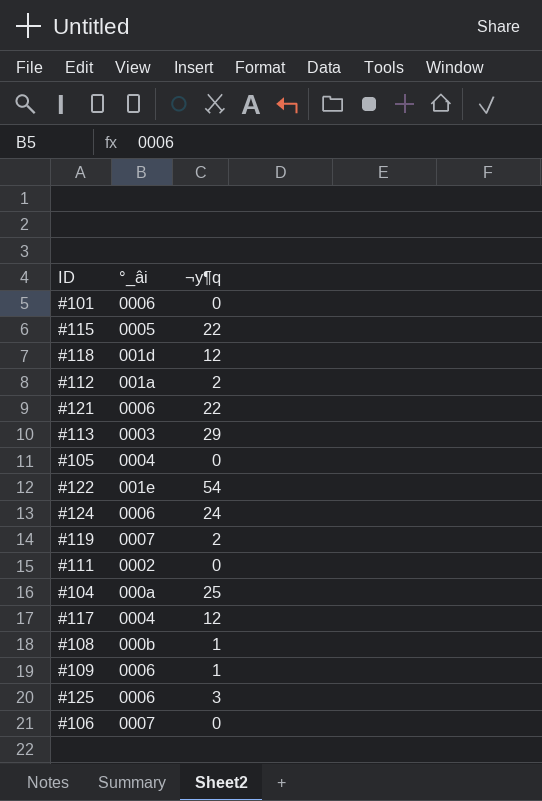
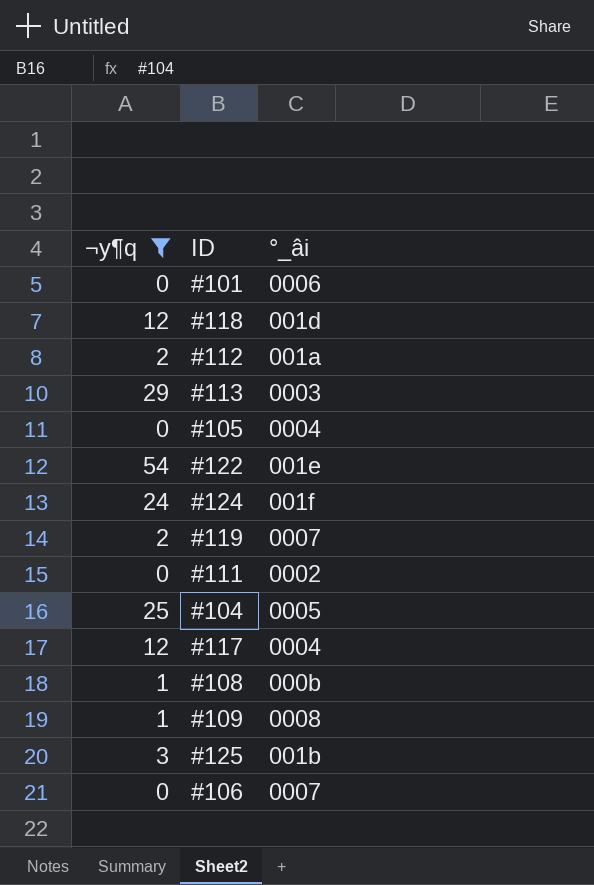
filter: none -> ¬y¶q != 22
column ¬y¶q | position: 3 -> 1
#124 | °_âi: 0006 -> 001f
#104 | °_âi: 000a -> 0005
#109 | °_âi: 0006 -> 0008
#125 | °_âi: 0006 -> 001b

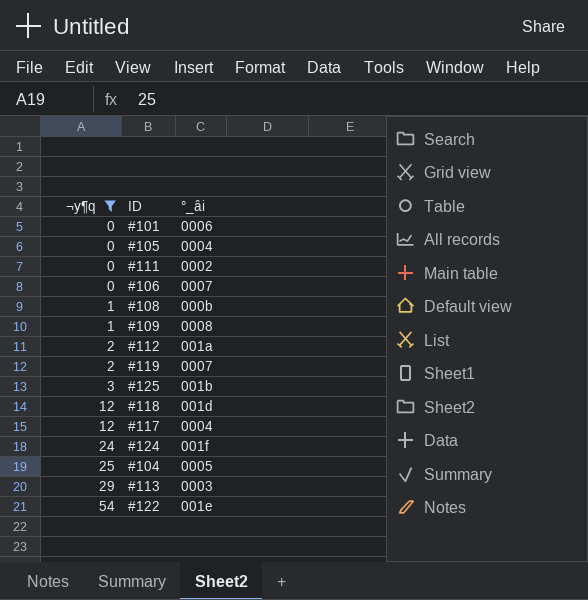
row order: none -> ¬y¶q ascending

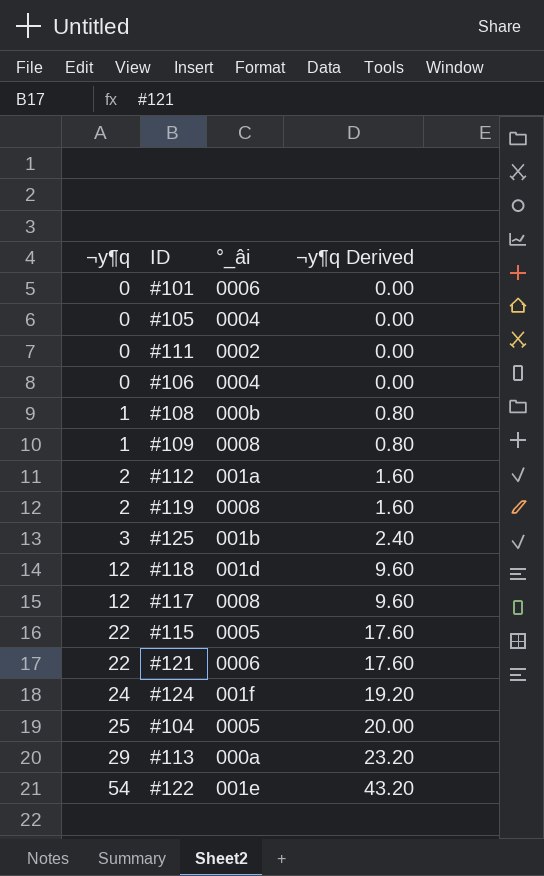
filter: ¬y¶q != 22 -> none
column ¬y¶q Derived | formula: none -> [¬y¶q] * 0.8
#106 | °_âi: 0007 -> 0004
#119 | °_âi: 0007 -> 0008
#117 | °_âi: 0004 -> 0008
#113 | °_âi: 0003 -> 000a

